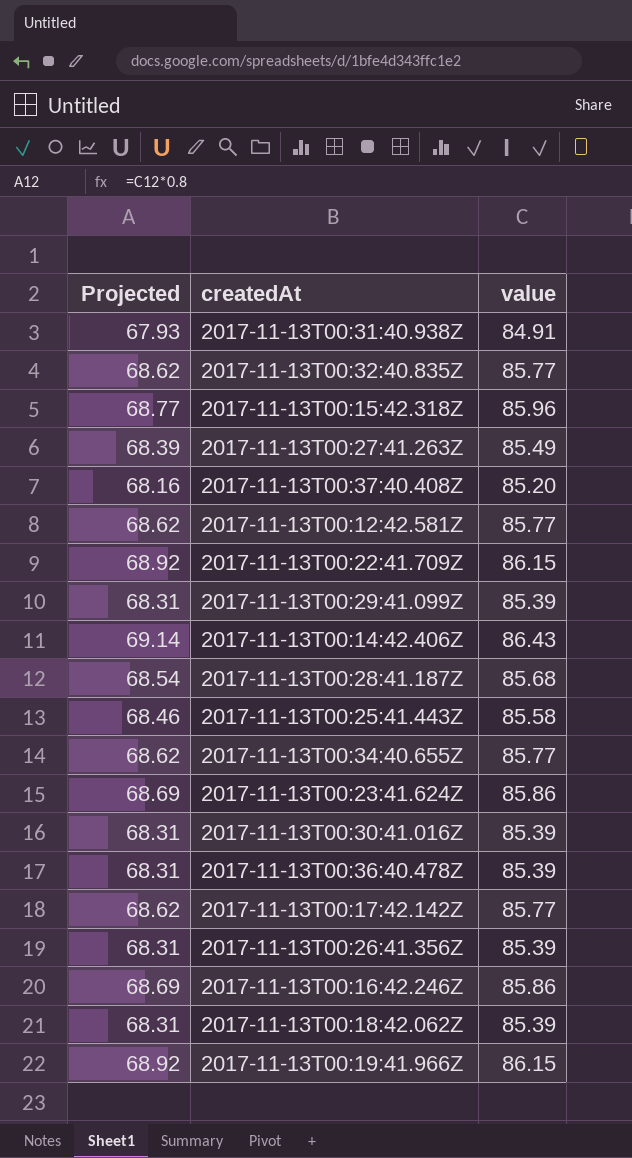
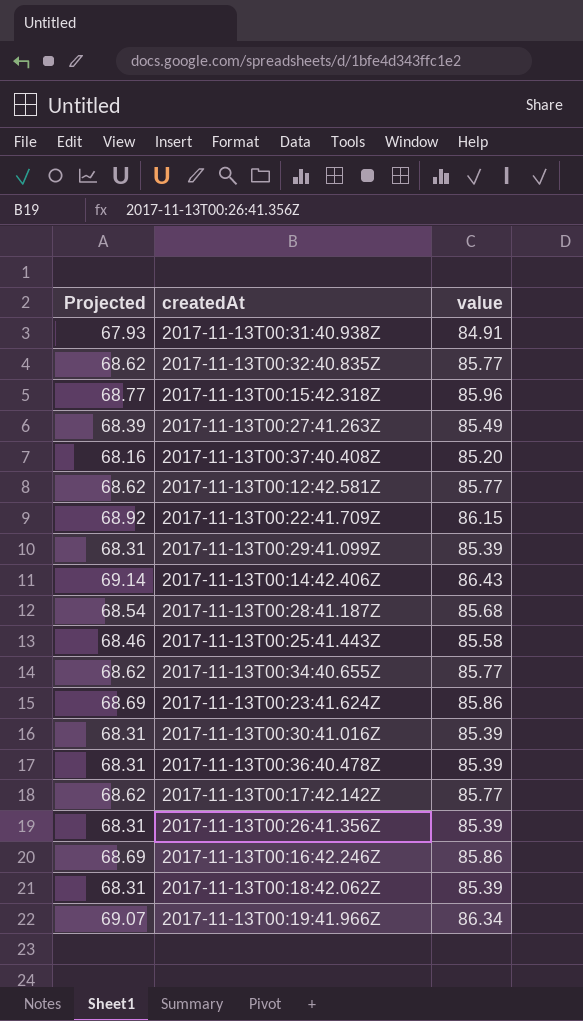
2017-11-13T00:19:41.966Z | Projected: 68.92 -> 69.07
2017-11-13T00:19:41.966Z | value: 86.15 -> 86.34

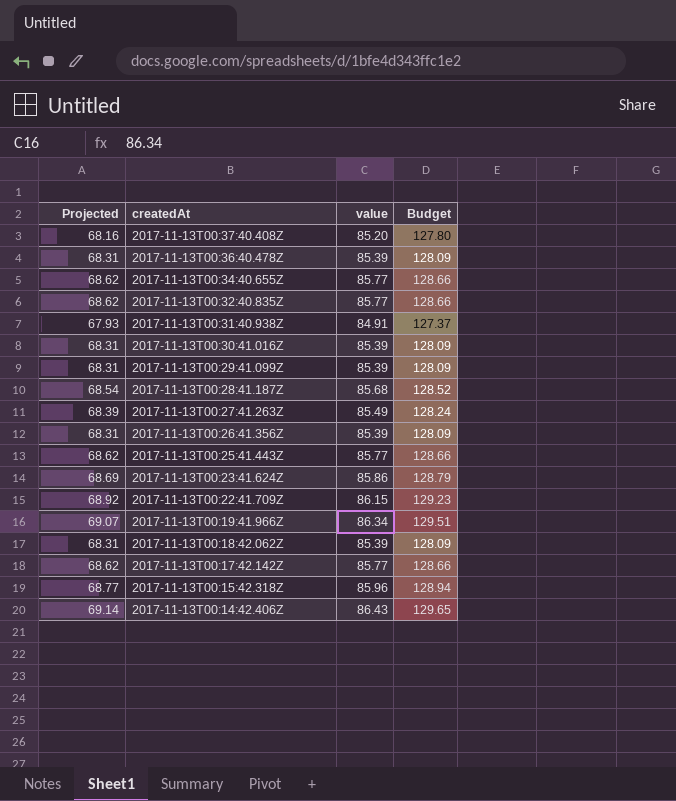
row order: none -> createdAt descending
column Budget | formula: none -> [value] * 1.5
row 2017-11-13T00:12:42.581Z: 68.62 | 85.77 -> none
row 2017-11-13T00:16:42.246Z: 68.69 | 85.86 -> none
2017-11-13T00:25:41.443Z | Projected: 68.46 -> 68.62
2017-11-13T00:25:41.443Z | value: 85.58 -> 85.77

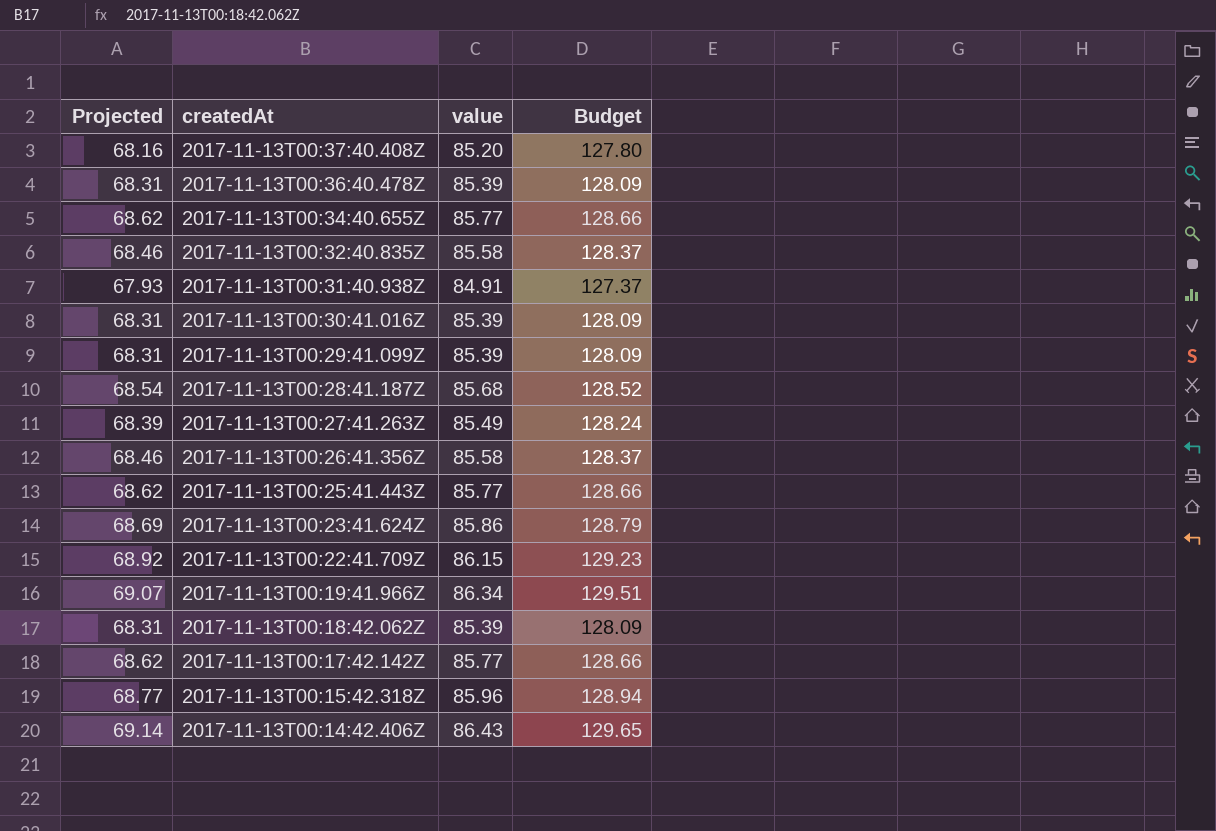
2017-11-13T00:32:40.835Z | Projected: 68.62 -> 68.46
2017-11-13T00:32:40.835Z | value: 85.77 -> 85.58
2017-11-13T00:32:40.835Z | Budget: 128.66 -> 128.37
2017-11-13T00:26:41.356Z | Projected: 68.31 -> 68.46
2017-11-13T00:26:41.356Z | value: 85.39 -> 85.58
2017-11-13T00:26:41.356Z | Budget: 128.09 -> 128.37

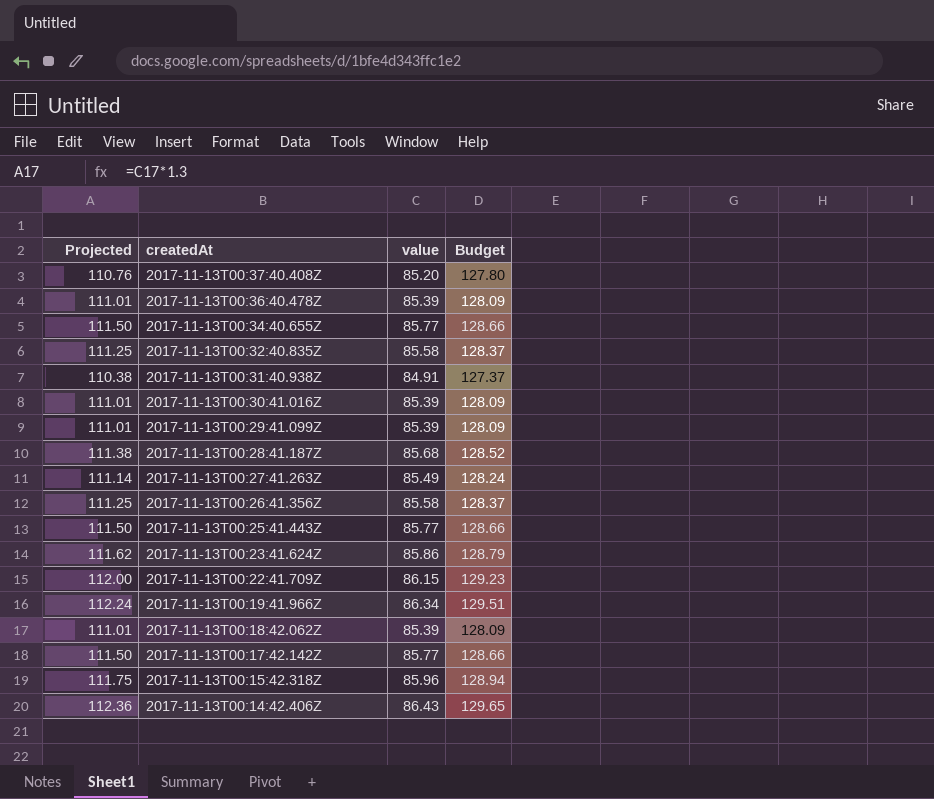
column Projected | formula: [value] * 0.8 -> [value] * 1.3

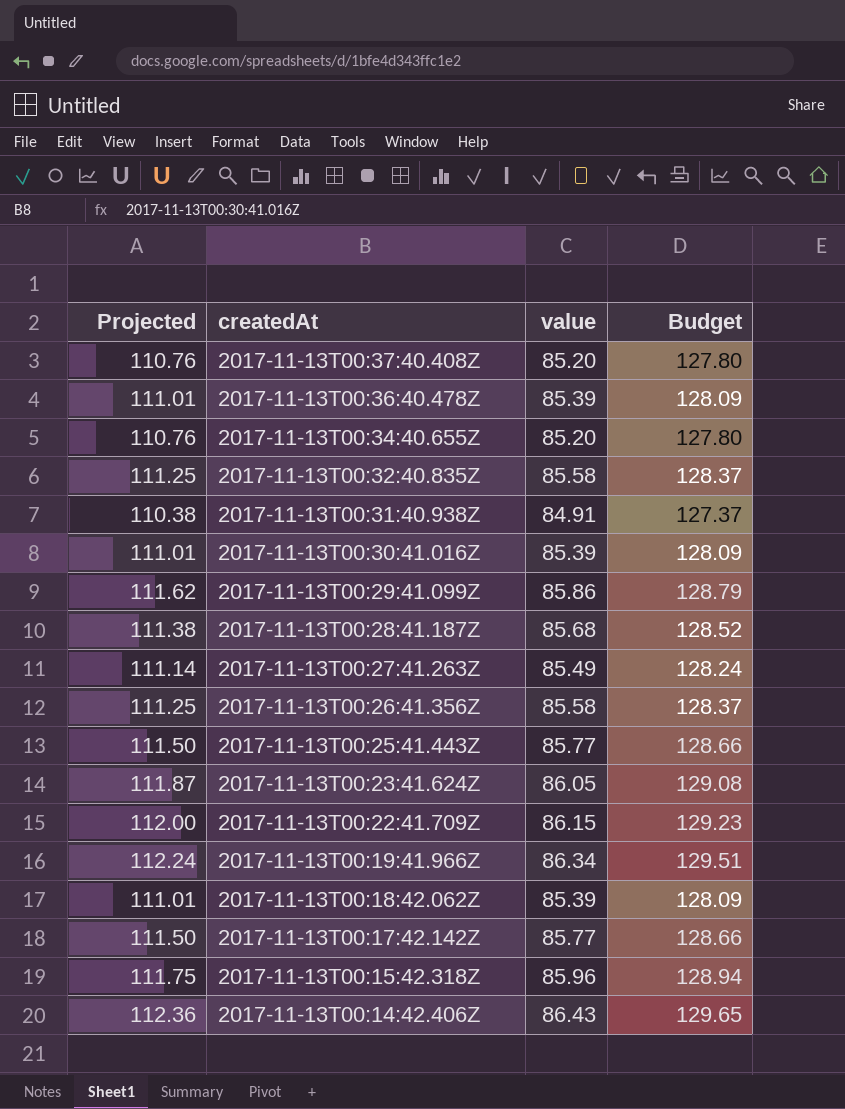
2017-11-13T00:34:40.655Z | Projected: 111.50 -> 110.76
2017-11-13T00:34:40.655Z | value: 85.77 -> 85.20
2017-11-13T00:34:40.655Z | Budget: 128.66 -> 127.80
2017-11-13T00:29:41.099Z | Projected: 111.01 -> 111.62
2017-11-13T00:29:41.099Z | value: 85.39 -> 85.86
2017-11-13T00:29:41.099Z | Budget: 128.09 -> 128.79
2017-11-13T00:23:41.624Z | Projected: 111.62 -> 111.87
2017-11-13T00:23:41.624Z | value: 85.86 -> 86.05
2017-11-13T00:23:41.624Z | Budget: 128.79 -> 129.08

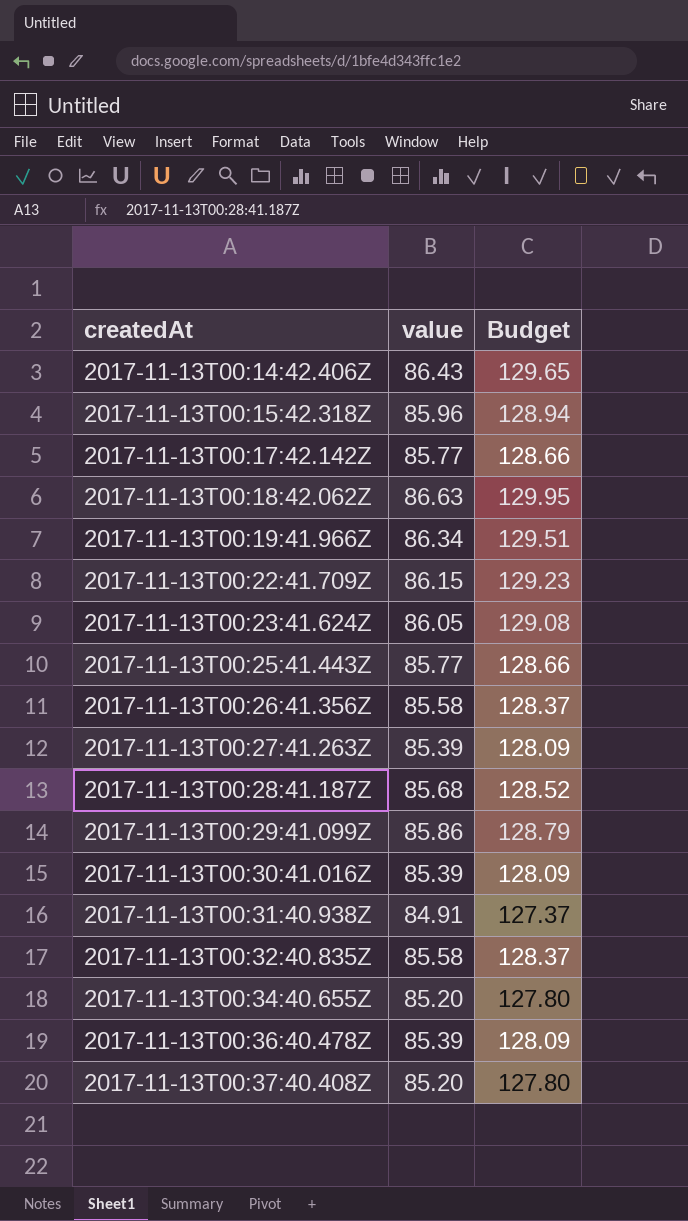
row order: createdAt descending -> createdAt ascending
column Projected | formula: [value] * 1.3 -> none
2017-11-13T00:18:42.062Z | value: 85.39 -> 86.63
2017-11-13T00:18:42.062Z | Budget: 128.09 -> 129.95
2017-11-13T00:27:41.263Z | value: 85.49 -> 85.39
2017-11-13T00:27:41.263Z | Budget: 128.24 -> 128.09

